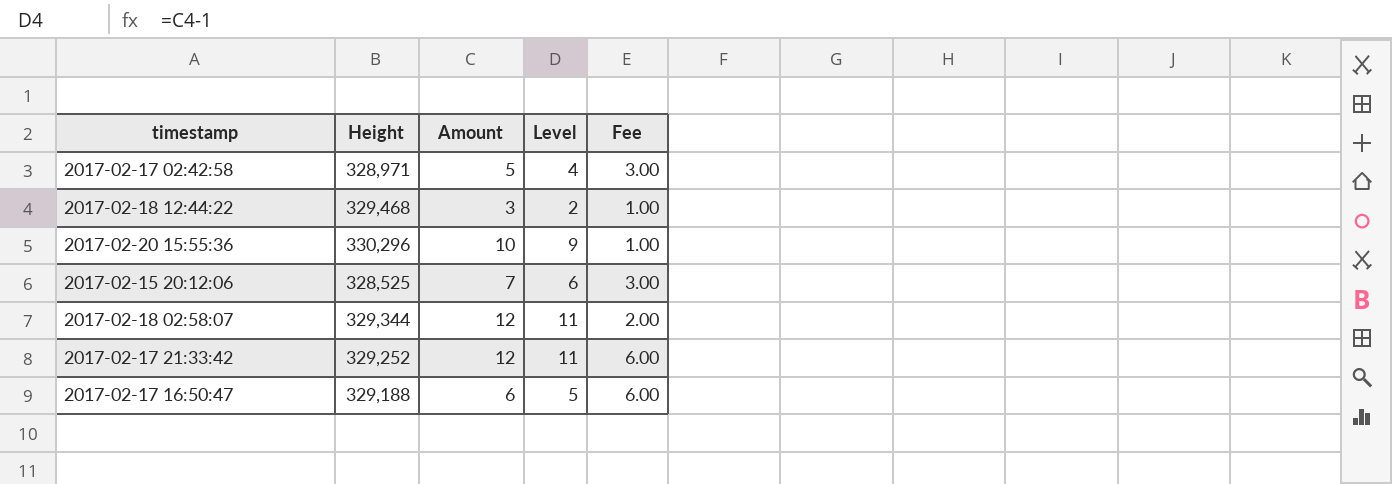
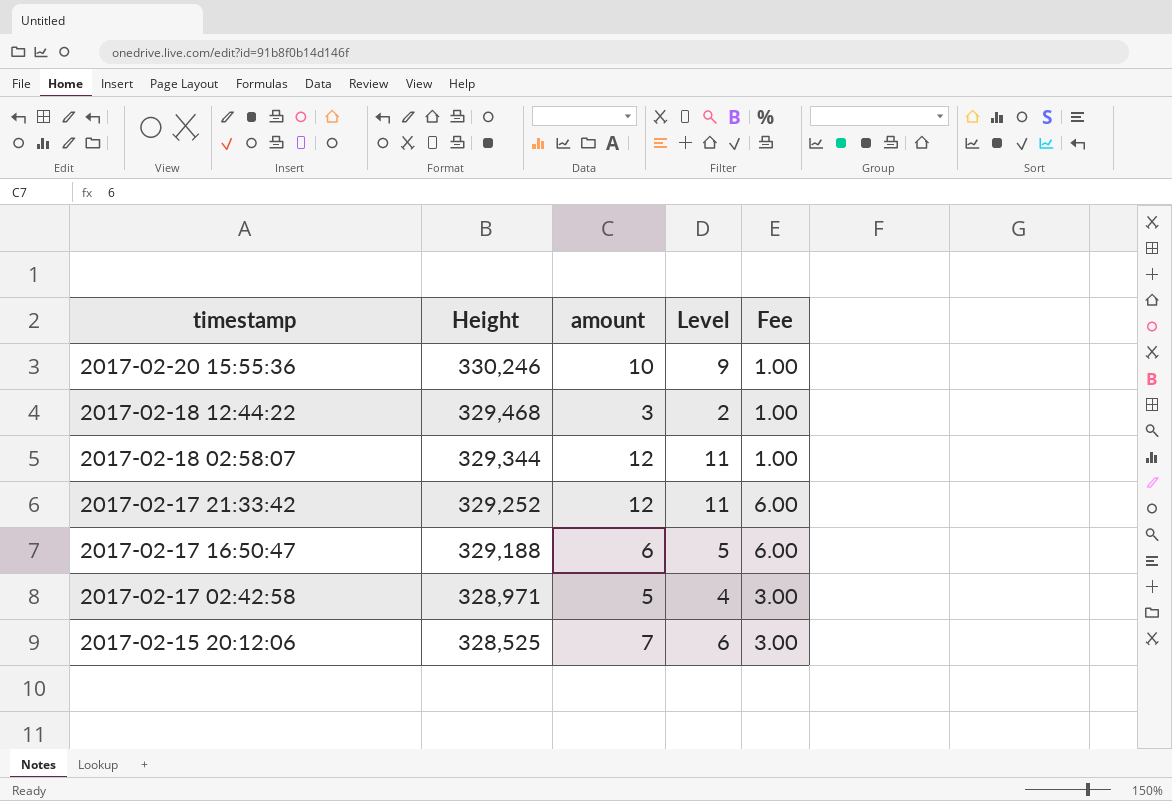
row order: none -> timestamp descending
column name: Amount -> amount
2017-02-20 15:55:36 | Height: 330,296 -> 330,246
2017-02-18 02:58:07 | Fee: 2.00 -> 1.00

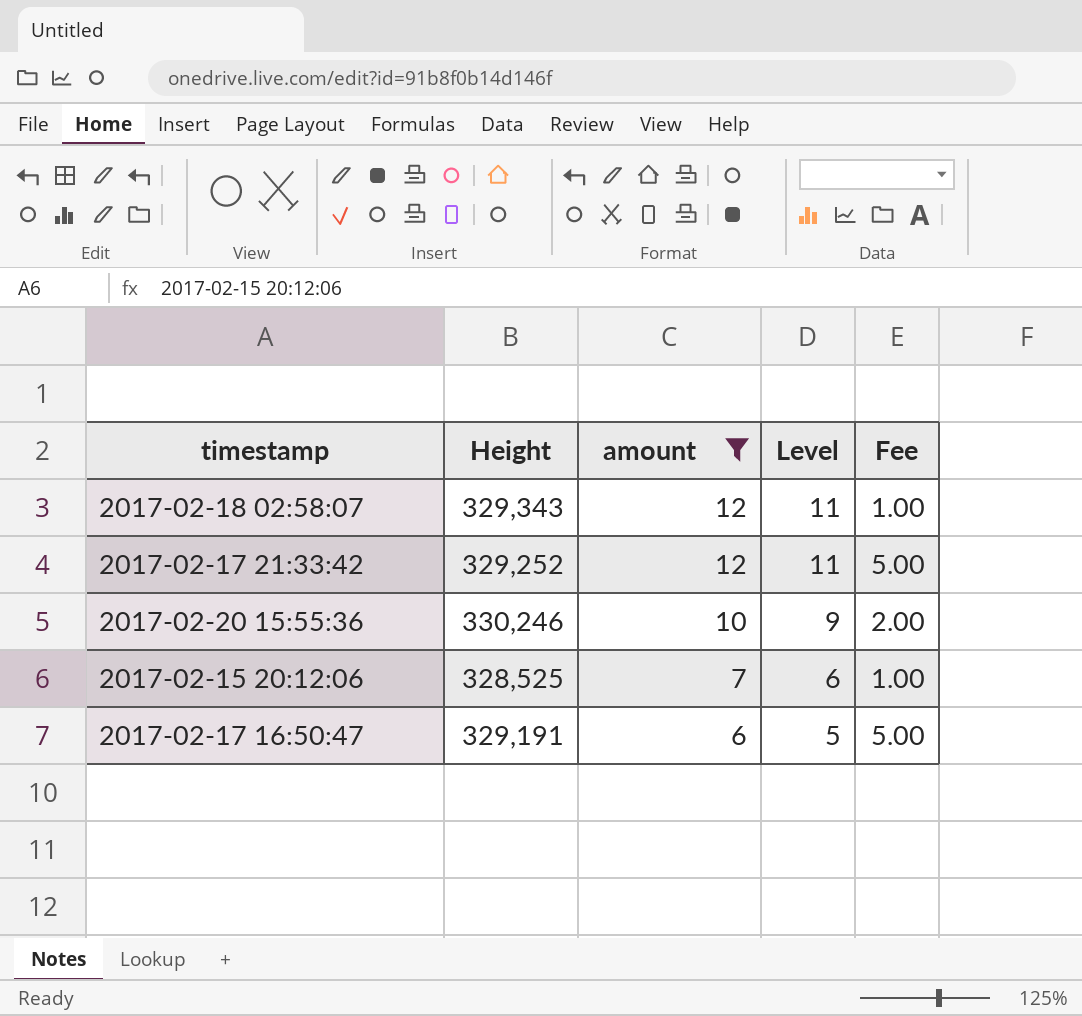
filter: none -> amount >= 6
row order: timestamp descending -> amount descending
2017-02-18 02:58:07 | Height: 329,344 -> 329,343
2017-02-17 21:33:42 | Fee: 6.00 -> 5.00
2017-02-20 15:55:36 | Fee: 1.00 -> 2.00
2017-02-15 20:12:06 | Fee: 3.00 -> 1.00
2017-02-17 16:50:47 | Height: 329,188 -> 329,191
2017-02-17 16:50:47 | Fee: 6.00 -> 5.00

